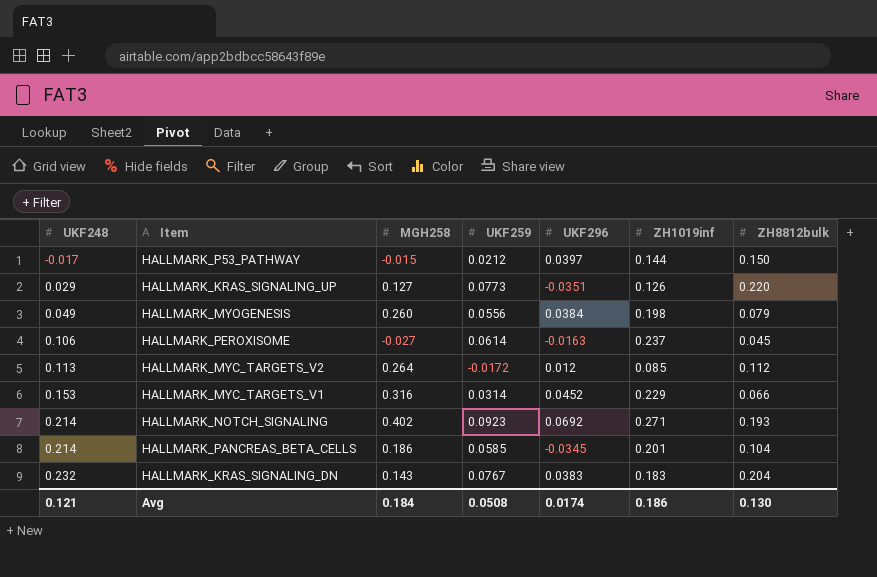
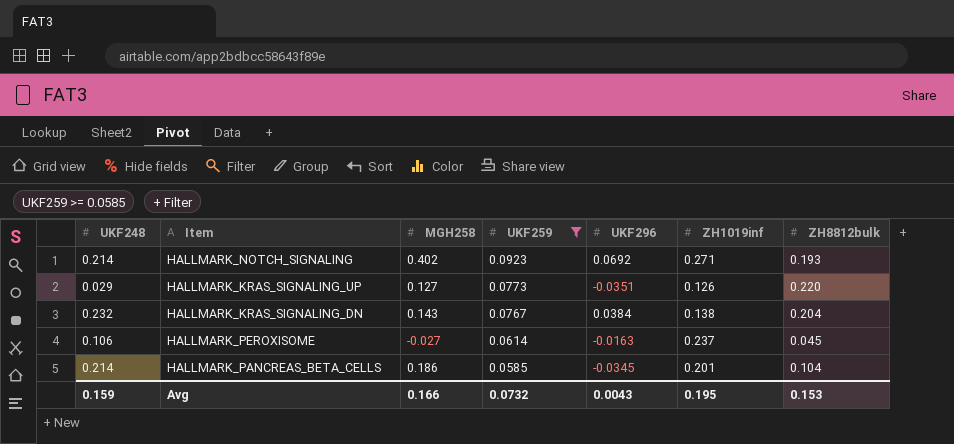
filter: none -> UKF259 >= 0.0585
row order: UKF248 ascending -> UKF259 descending
HALLMARK_KRAS_SIGNALING_DN | UKF296: 0.0383 -> 0.0384
HALLMARK_KRAS_SIGNALING_DN | ZH1019inf: 0.183 -> 0.138
Avg | UKF248: 0.121 -> 0.159
Avg | MGH258: 0.184 -> 0.166
Avg | UKF259: 0.0508 -> 0.0732
Avg | UKF296: 0.0174 -> 0.0043
Avg | ZH1019inf: 0.186 -> 0.195
Avg | ZH8812bulk: 0.130 -> 0.153

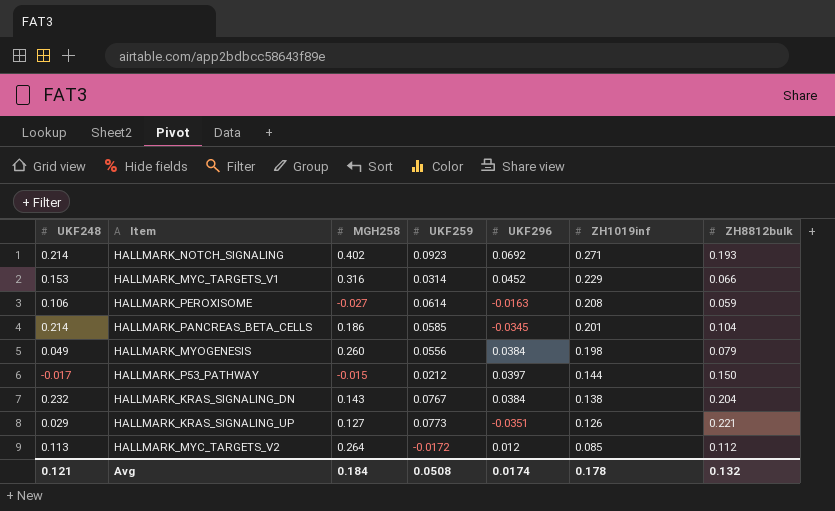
filter: UKF259 >= 0.0585 -> none
row order: UKF259 descending -> ZH1019inf descending
HALLMARK_PEROXISOME | ZH1019inf: 0.237 -> 0.208
HALLMARK_PEROXISOME | ZH8812bulk: 0.045 -> 0.059
HALLMARK_KRAS_SIGNALING_UP | ZH8812bulk: 0.220 -> 0.221
Avg | UKF248: 0.159 -> 0.121
Avg | MGH258: 0.166 -> 0.184
Avg | UKF259: 0.0732 -> 0.0508
Avg | UKF296: 0.0043 -> 0.0174
Avg | ZH1019inf: 0.195 -> 0.178
Avg | ZH8812bulk: 0.153 -> 0.132

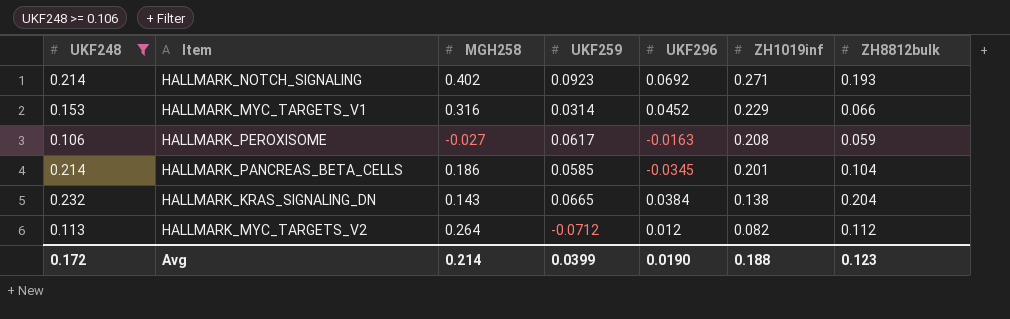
filter: none -> UKF248 >= 0.106
HALLMARK_PEROXISOME | UKF259: 0.0614 -> 0.0617
HALLMARK_KRAS_SIGNALING_DN | UKF259: 0.0767 -> 0.0665
HALLMARK_MYC_TARGETS_V2 | UKF259: -0.0172 -> -0.0712
HALLMARK_MYC_TARGETS_V2 | ZH1019inf: 0.085 -> 0.082
Avg | UKF248: 0.121 -> 0.172
Avg | MGH258: 0.184 -> 0.214
Avg | UKF259: 0.0508 -> 0.0399
Avg | UKF296: 0.0174 -> 0.0190
Avg | ZH1019inf: 0.178 -> 0.188
Avg | ZH8812bulk: 0.132 -> 0.123

